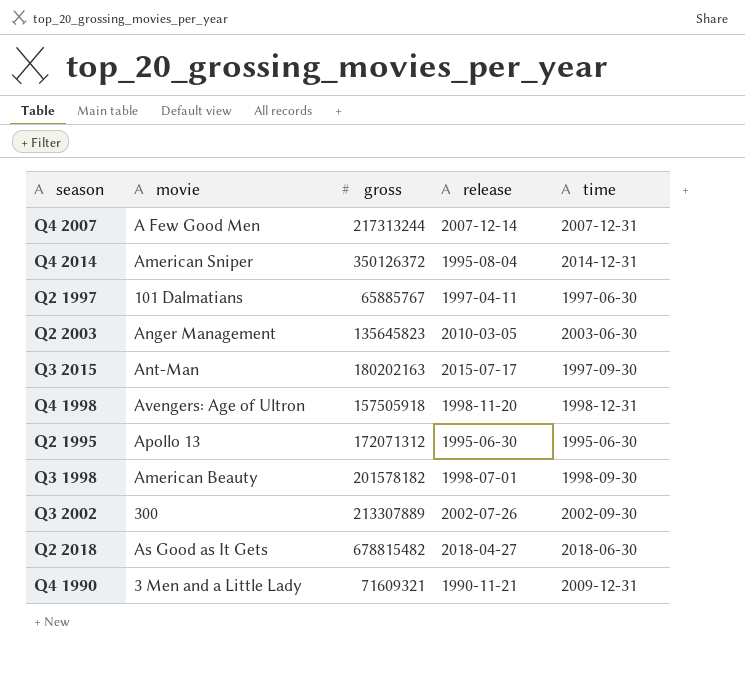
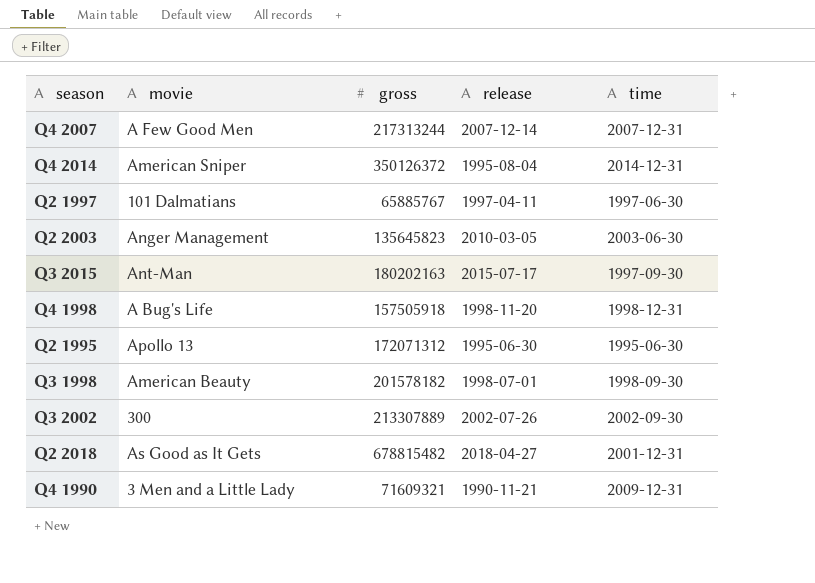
Q4 1998 | movie: Avengers: Age of Ultron -> A Bug's Life
Q2 2018 | time: 2018-06-30 -> 2001-12-31

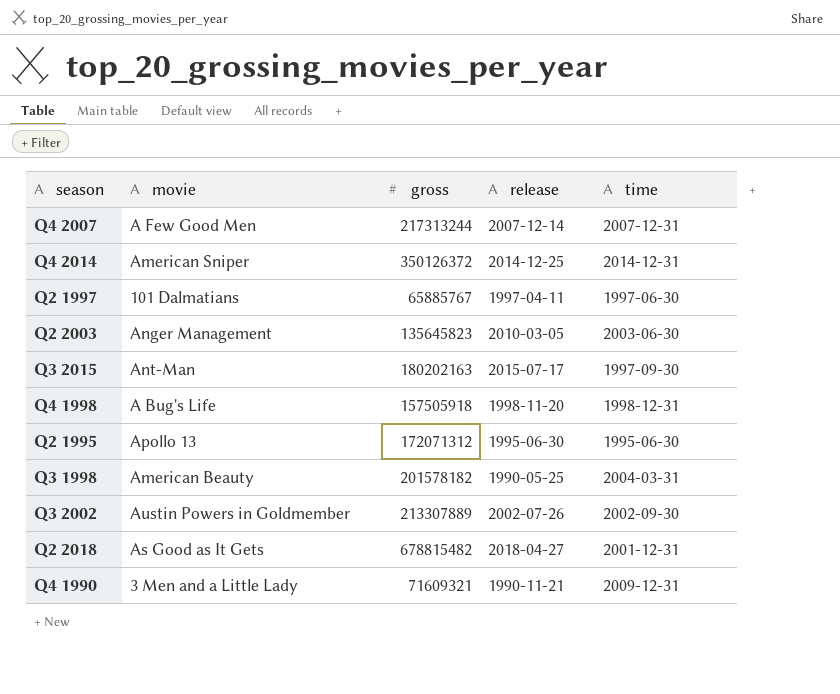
Q4 2014 | release: 1995-08-04 -> 2014-12-25
Q3 1998 | release: 1998-07-01 -> 1990-05-25
Q3 1998 | time: 1998-09-30 -> 2004-03-31
Q3 2002 | movie: 300 -> Austin Powers in Goldmember

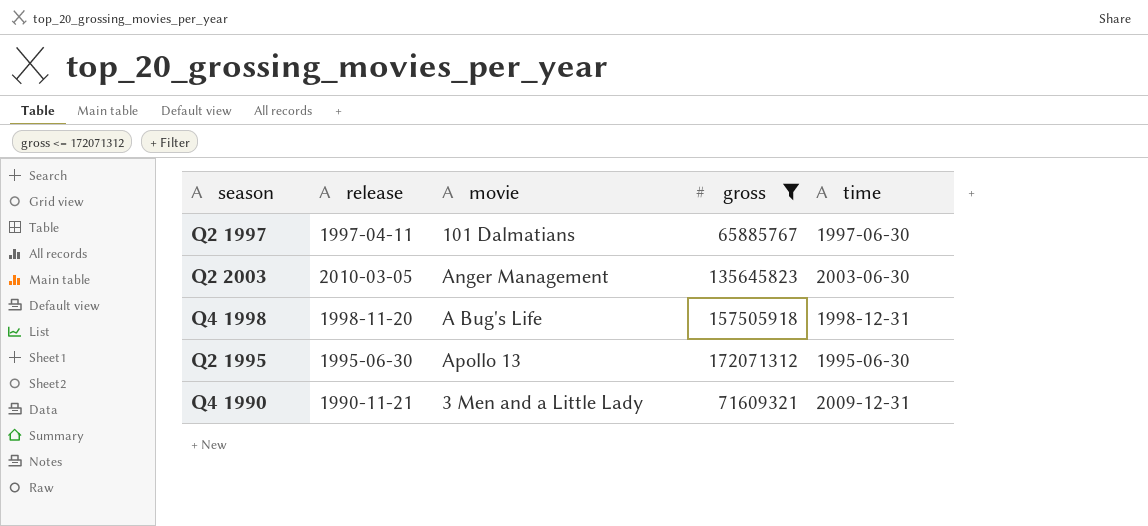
filter: none -> gross <= 172071312
column release | position: 4 -> 2

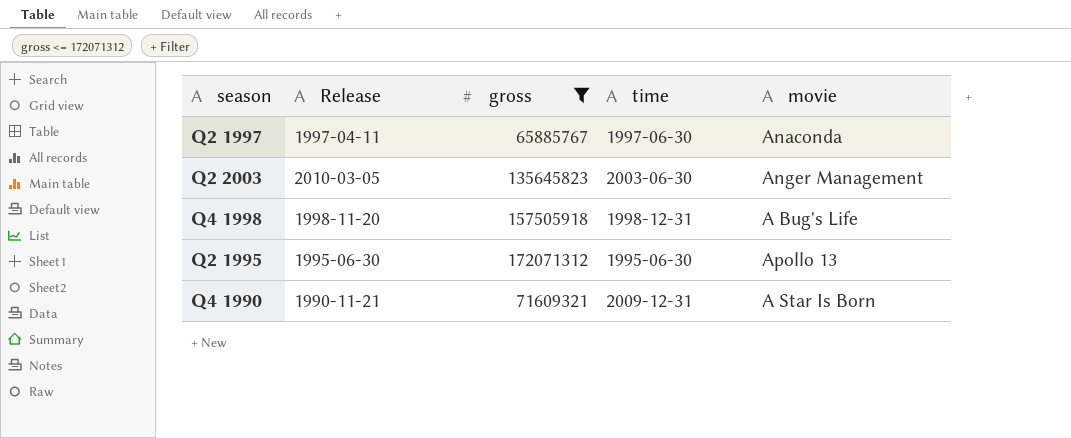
column name: release -> Release
column movie | position: 3 -> 5
Q2 1997 | movie: 101 Dalmatians -> Anaconda
Q4 1990 | movie: 3 Men and a Little Lady -> A Star Is Born

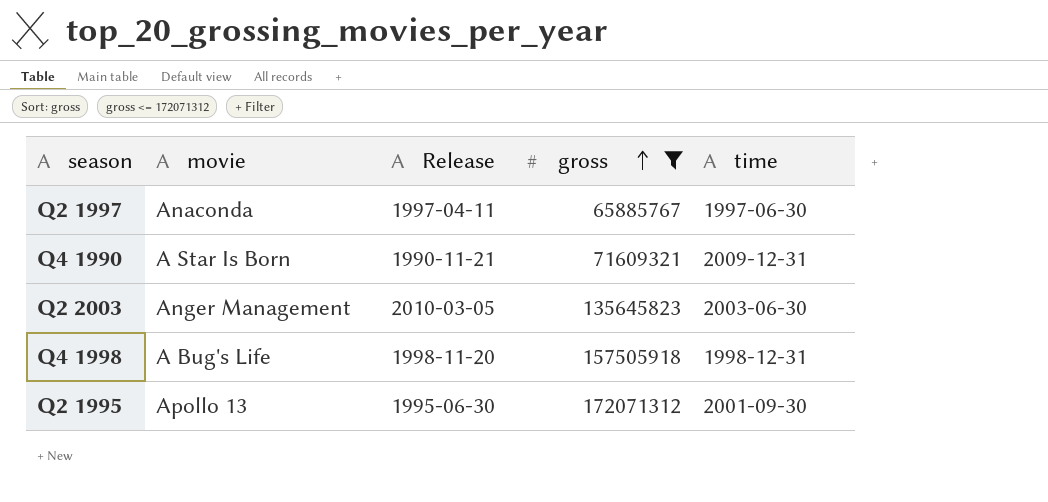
row order: none -> gross ascending
column movie | position: 5 -> 2
Q2 1995 | time: 1995-06-30 -> 2001-09-30

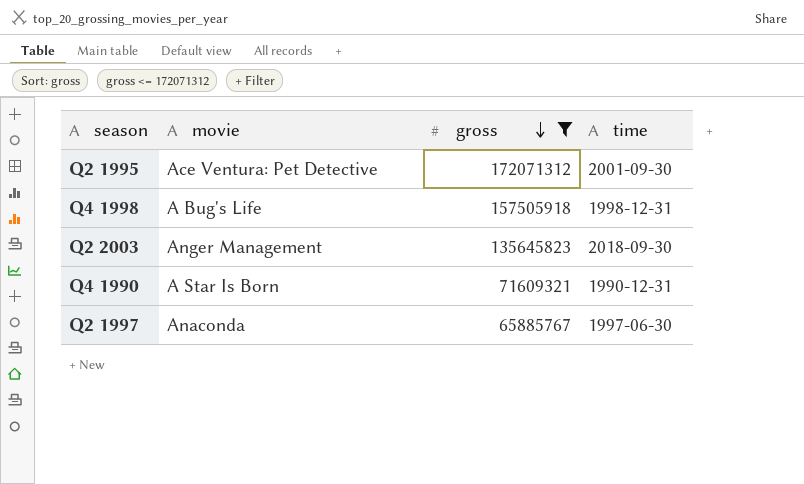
row order: gross ascending -> gross descending
column Release | position: 3 -> none
Q2 1995 | movie: Apollo 13 -> Ace Ventura: Pet Detective
Q2 2003 | time: 2003-06-30 -> 2018-09-30
Q4 1990 | time: 2009-12-31 -> 1990-12-31

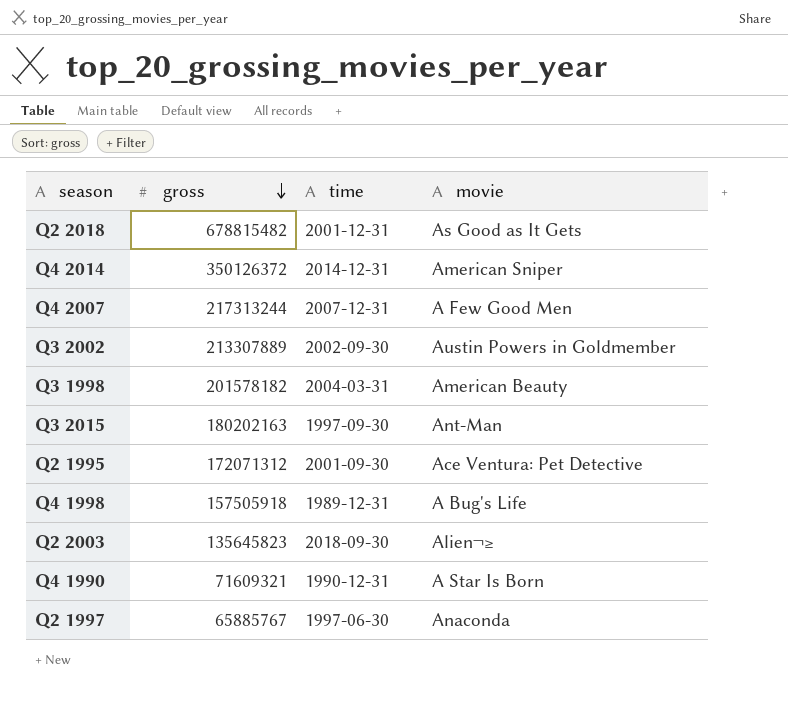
filter: gross <= 172071312 -> none
column movie | position: 2 -> 4
Q4 1998 | time: 1998-12-31 -> 1989-12-31
Q2 2003 | movie: Anger Management -> Alien¬≥

